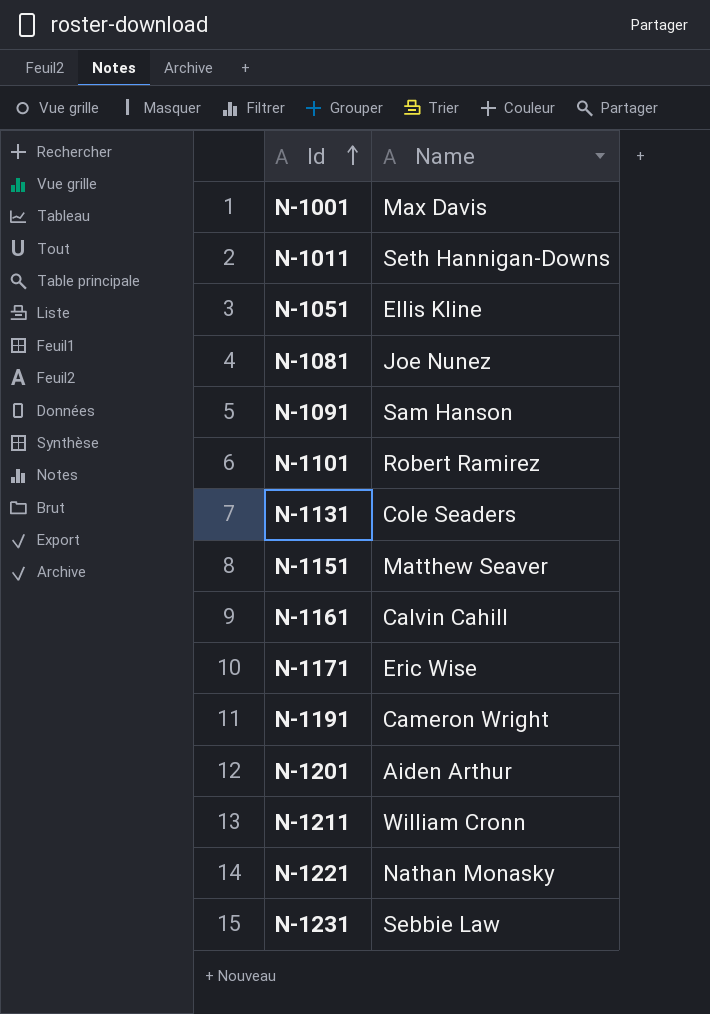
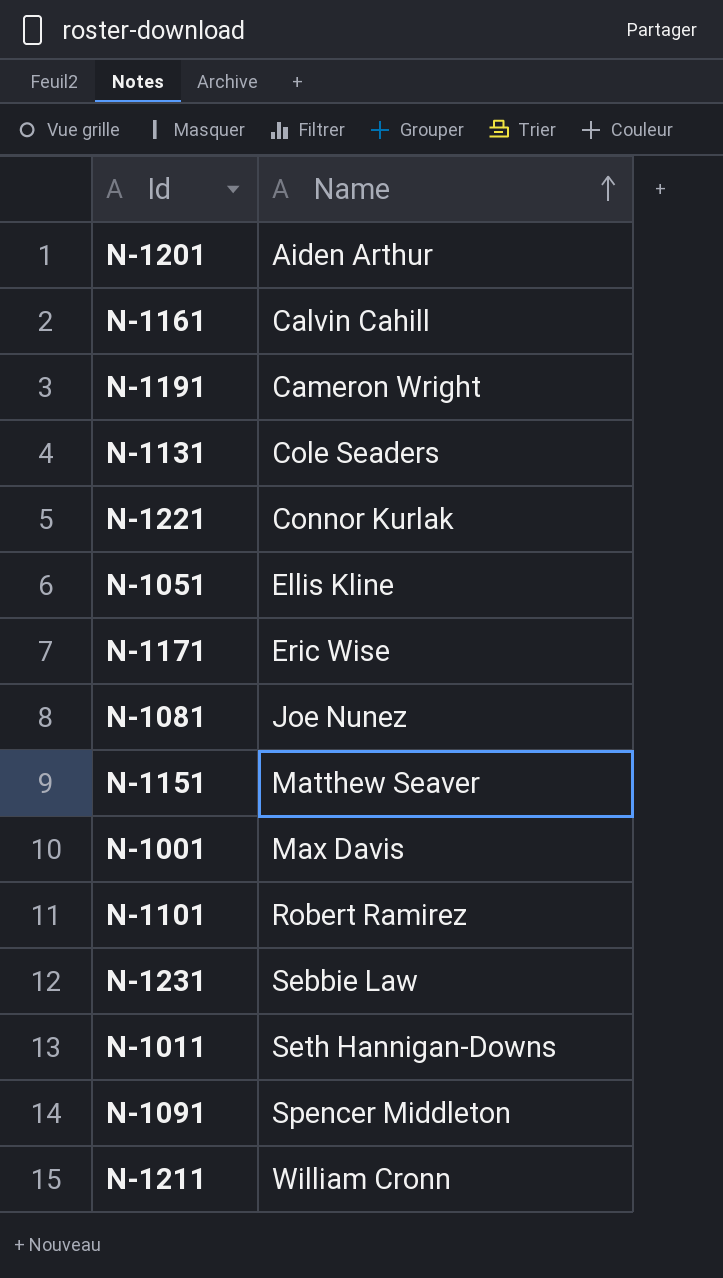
row order: Id ascending -> Name ascending
N-1221 | Name: Nathan Monasky -> Connor Kurlak
N-1091 | Name: Sam Hanson -> Spencer Middleton

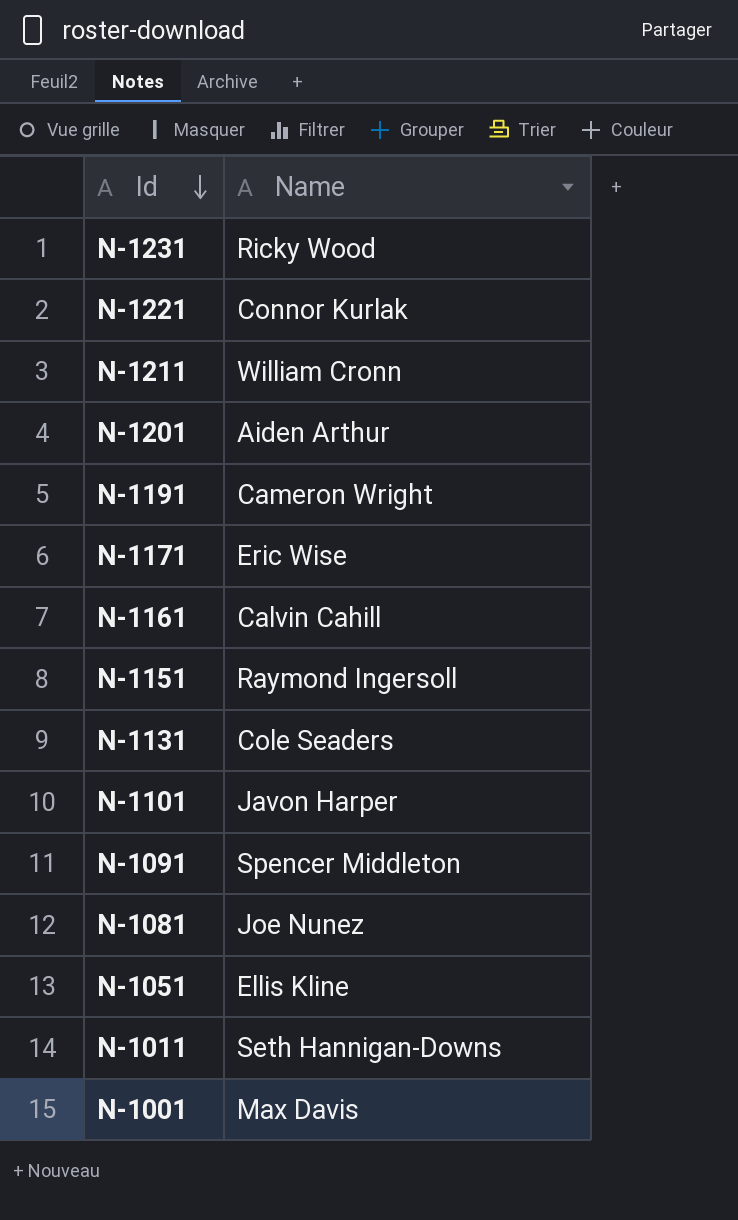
row order: Name ascending -> Id descending
N-1231 | Name: Sebbie Law -> Ricky Wood
N-1151 | Name: Matthew Seaver -> Raymond Ingersoll
N-1101 | Name: Robert Ramirez -> Javon Harper

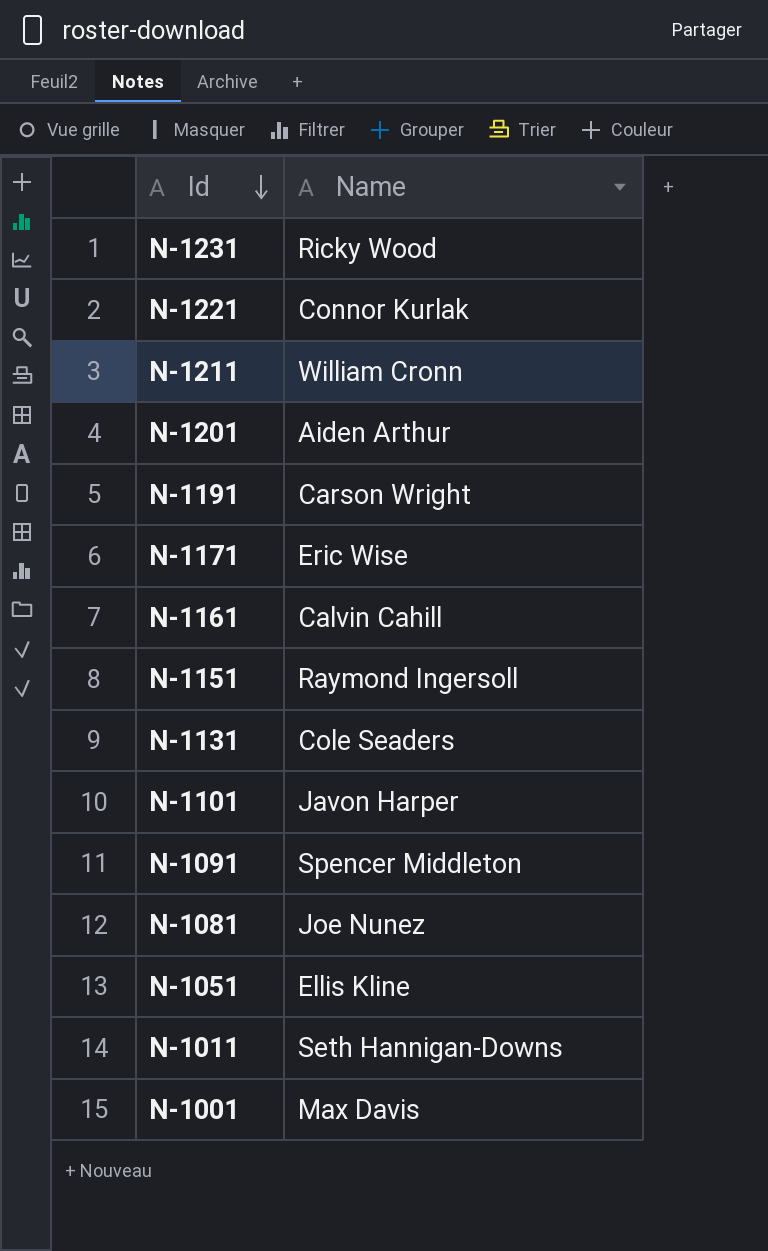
N-1191 | Name: Cameron Wright -> Carson Wright

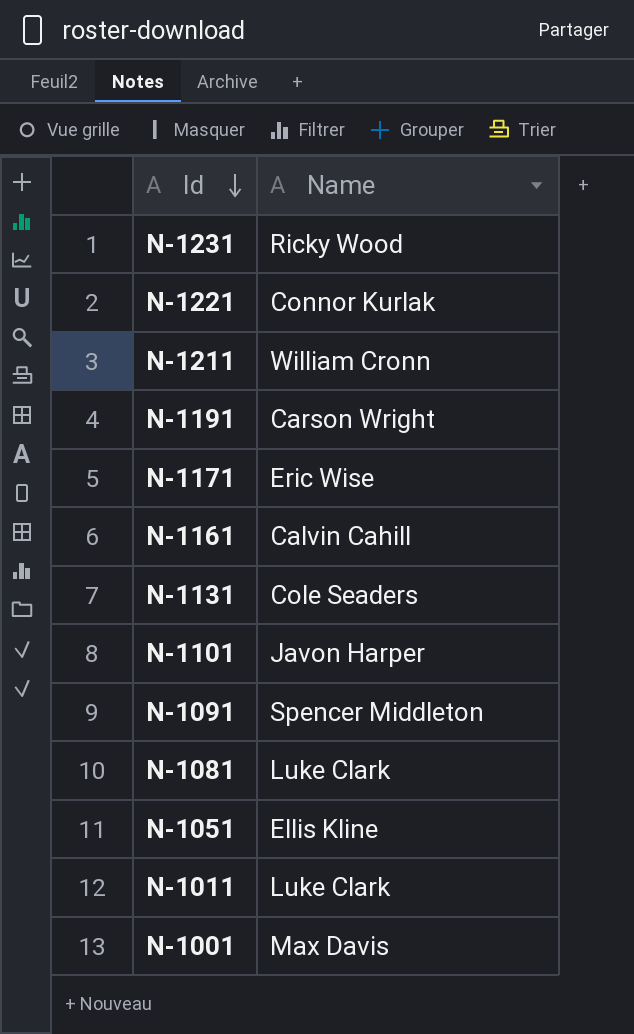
row N-1201: Aiden Arthur -> none
row N-1151: Raymond Ingersoll -> none
N-1081 | Name: Joe Nunez -> Luke Clark
N-1011 | Name: Seth Hannigan-Downs -> Luke Clark

